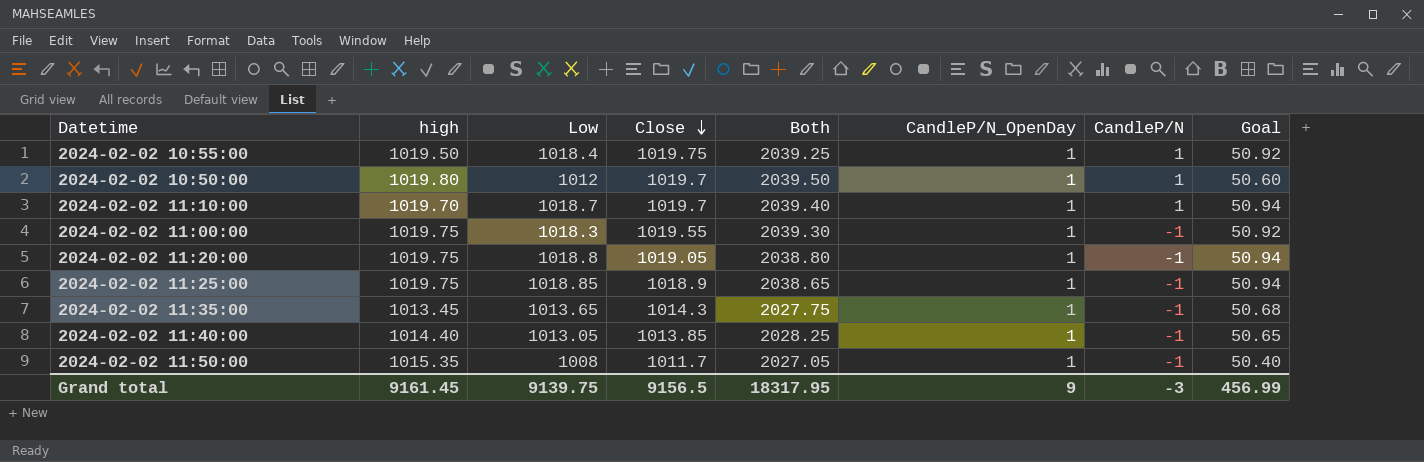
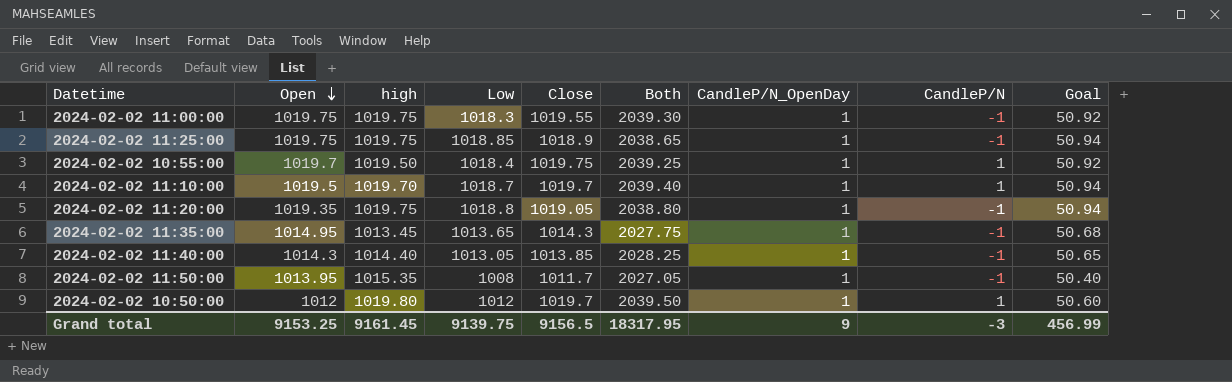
row order: Close descending -> Open descending
column Open | position: none -> 2

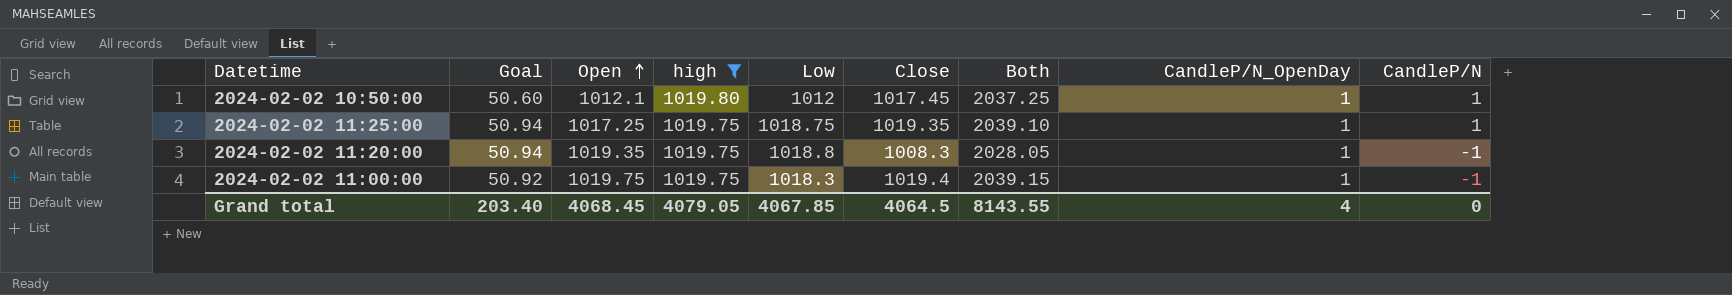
filter: none -> high >= 1019.75
row order: Open descending -> Open ascending
column Goal | position: 9 -> 2
2024-02-02 10:50:00 | Open: 1012 -> 1012.1
2024-02-02 10:50:00 | Close: 1019.7 -> 1017.45
2024-02-02 10:50:00 | Both: 2039.50 -> 2037.25
2024-02-02 11:25:00 | Open: 1019.75 -> 1017.25
2024-02-02 11:25:00 | Low: 1018.85 -> 1018.75
2024-02-02 11:25:00 | Close: 1018.9 -> 1019.35
2024-02-02 11:25:00 | Both: 2038.65 -> 2039.10
2024-02-02 11:25:00 | CandleP/N: -1 -> 1
2024-02-02 11:20:00 | Close: 1019.05 -> 1008.3
2024-02-02 11:20:00 | Both: 2038.80 -> 2028.05
2024-02-02 11:00:00 | Close: 1019.55 -> 1019.4
2024-02-02 11:00:00 | Both: 2039.30 -> 2039.15
Grand total | Goal: 456.99 -> 203.40
Grand total | Open: 9153.25 -> 4068.45
Grand total | high: 9161.45 -> 4079.05
Grand total | Low: 9139.75 -> 4067.85
Grand total | Close: 9156.5 -> 4064.5
Grand total | Both: 18317.95 -> 8143.55
Grand total | CandleP/N_OpenDay: 9 -> 4
Grand total | CandleP/N: -3 -> 0

